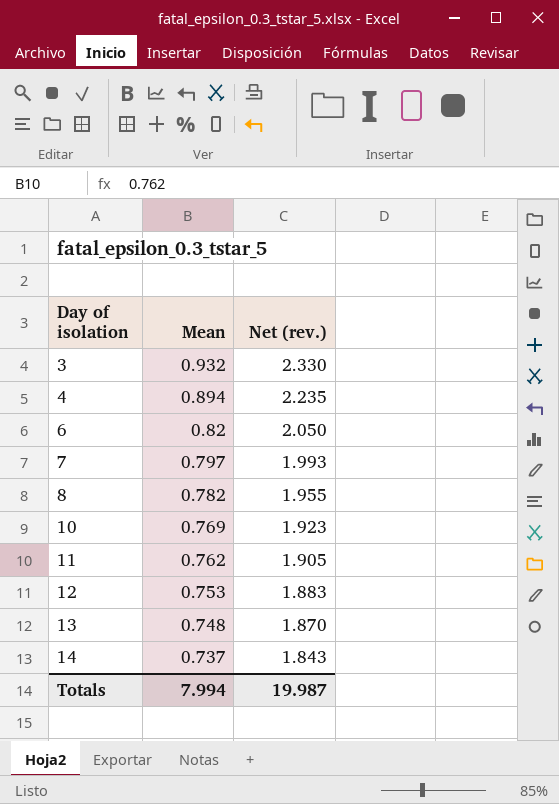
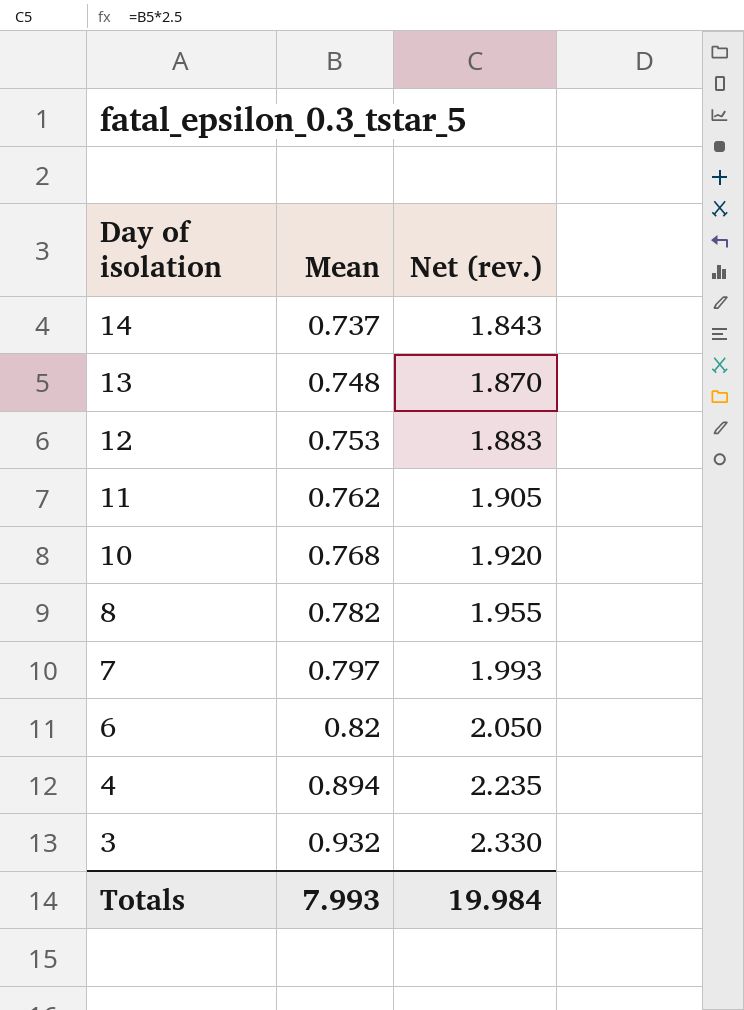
row order: Day of isolation ascending -> Day of isolation descending
10 | Mean: 0.769 -> 0.768
10 | Net (rev.): 1.923 -> 1.920
Totals | Mean: 7.994 -> 7.993
Totals | Net (rev.): 19.987 -> 19.984

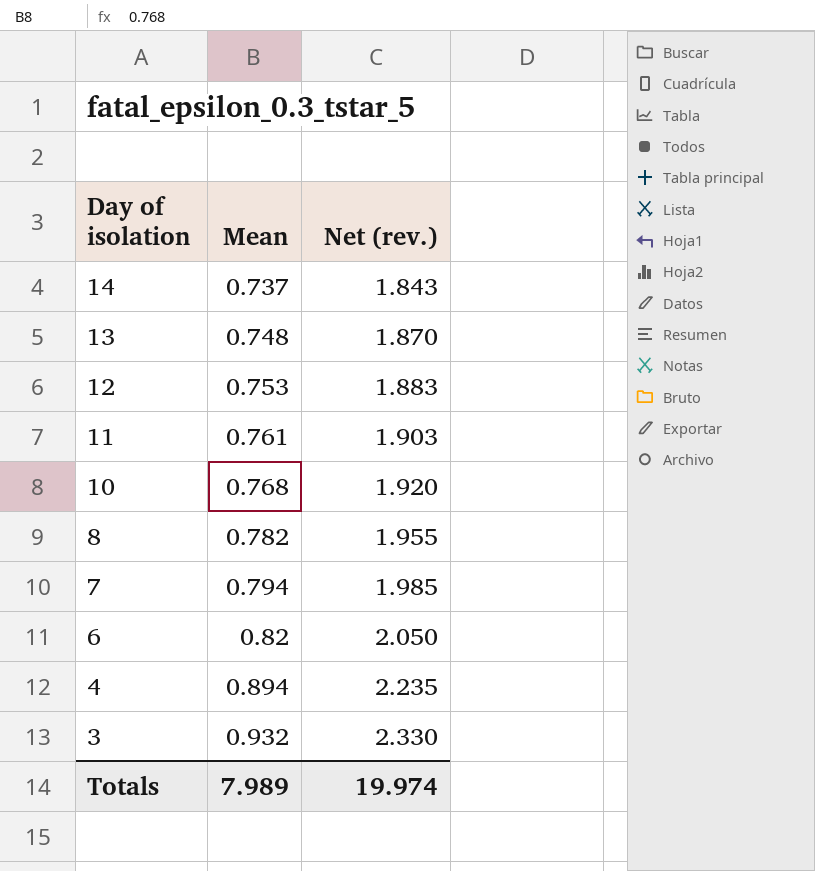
11 | Mean: 0.762 -> 0.761
11 | Net (rev.): 1.905 -> 1.903
7 | Mean: 0.797 -> 0.794
7 | Net (rev.): 1.993 -> 1.985
Totals | Mean: 7.993 -> 7.989
Totals | Net (rev.): 19.984 -> 19.974

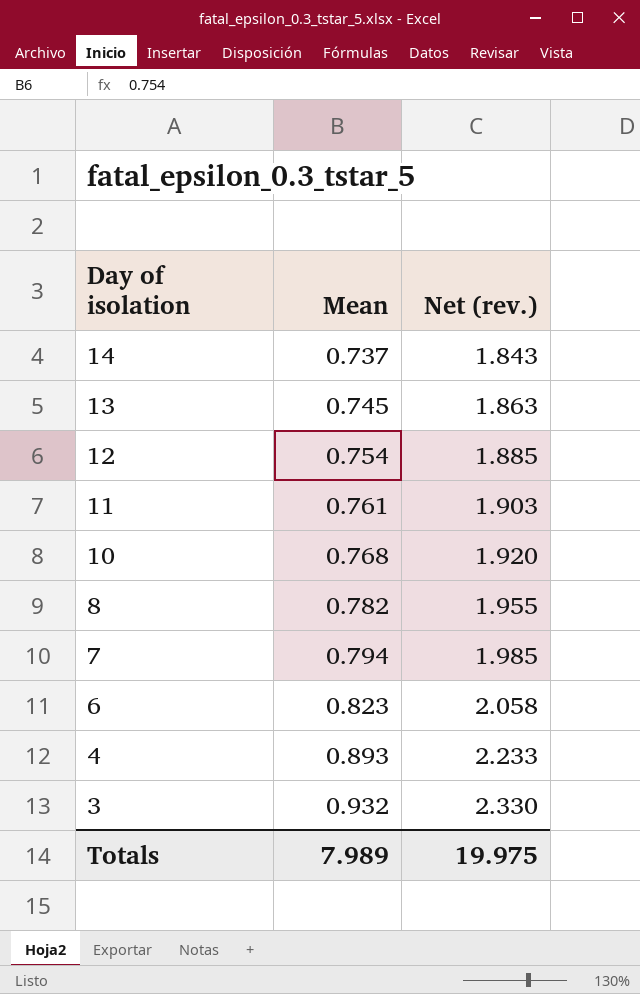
13 | Mean: 0.748 -> 0.745
13 | Net (rev.): 1.870 -> 1.863
12 | Mean: 0.753 -> 0.754
12 | Net (rev.): 1.883 -> 1.885
6 | Mean: 0.82 -> 0.823
6 | Net (rev.): 2.050 -> 2.058
4 | Mean: 0.894 -> 0.893
4 | Net (rev.): 2.235 -> 2.233
Totals | Net (rev.): 19.974 -> 19.975

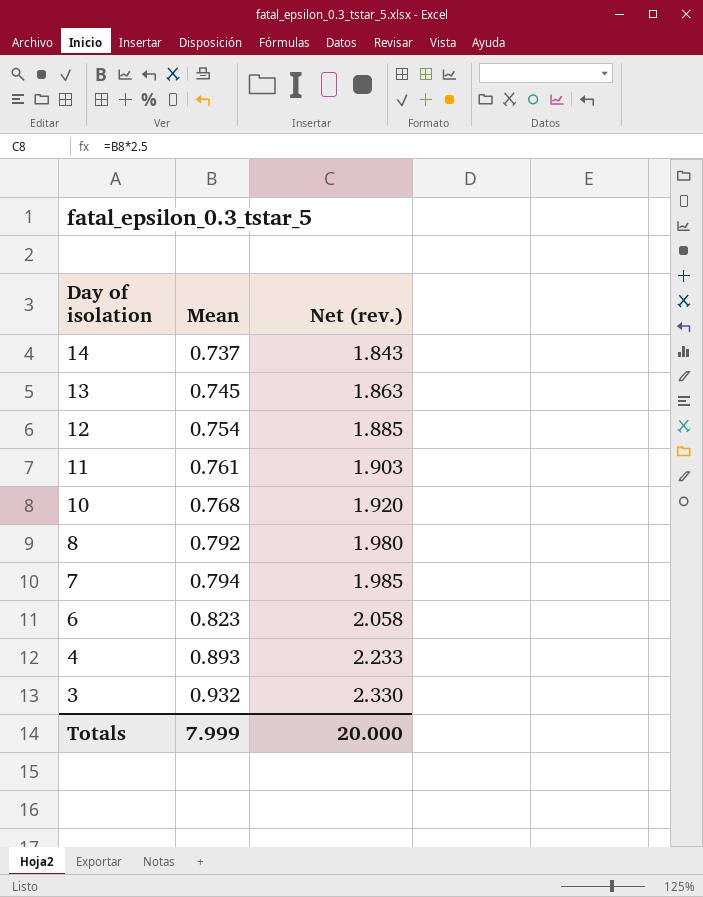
8 | Mean: 0.782 -> 0.792
8 | Net (rev.): 1.955 -> 1.980
Totals | Mean: 7.989 -> 7.999
Totals | Net (rev.): 19.975 -> 20.000

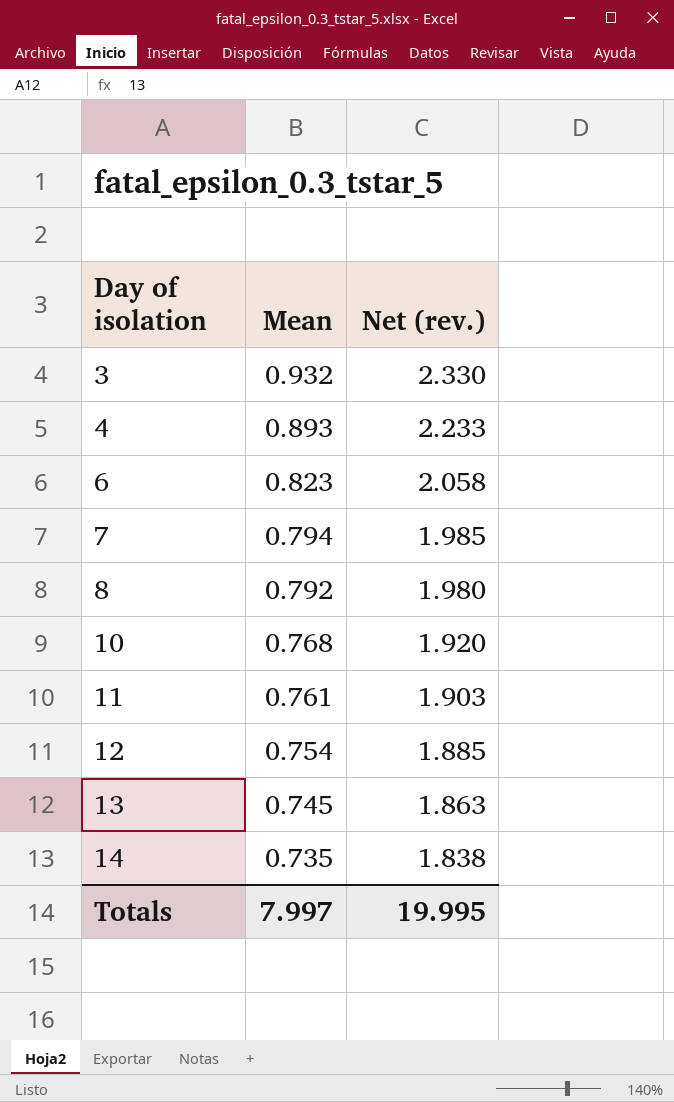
row order: Day of isolation descending -> Day of isolation ascending
14 | Mean: 0.737 -> 0.735
14 | Net (rev.): 1.843 -> 1.838
Totals | Mean: 7.999 -> 7.997
Totals | Net (rev.): 20.000 -> 19.995

